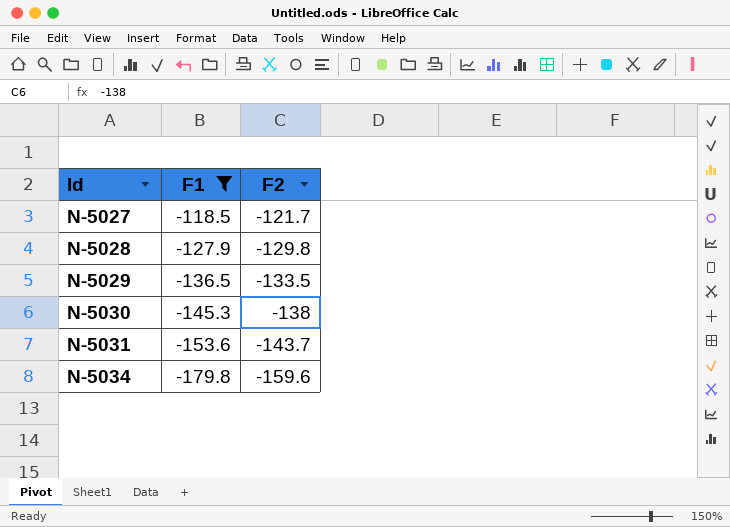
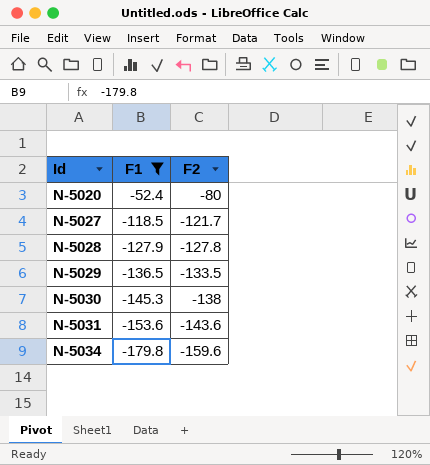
row N-5020: none -> -52.4 | -80
N-5028 | F2: -129.8 -> -127.8
N-5031 | F2: -143.7 -> -143.6

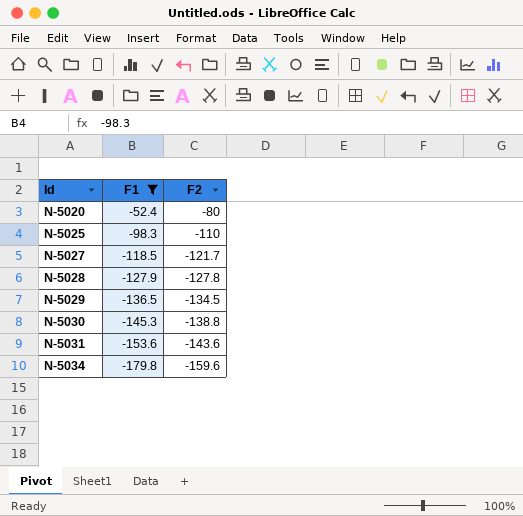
row N-5025: none -> -98.3 | -110
N-5029 | F2: -133.5 -> -134.5
N-5030 | F2: -138 -> -138.8

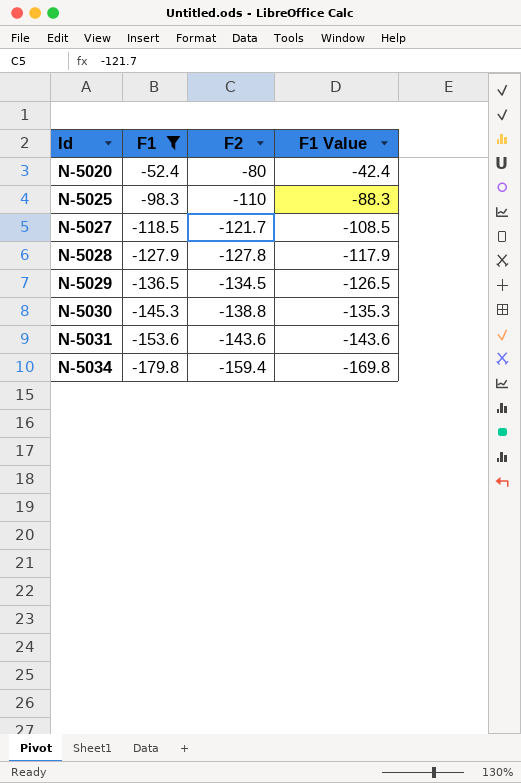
column F1 Value | formula: none -> [F1] + 10
N-5034 | F2: -159.6 -> -159.4

